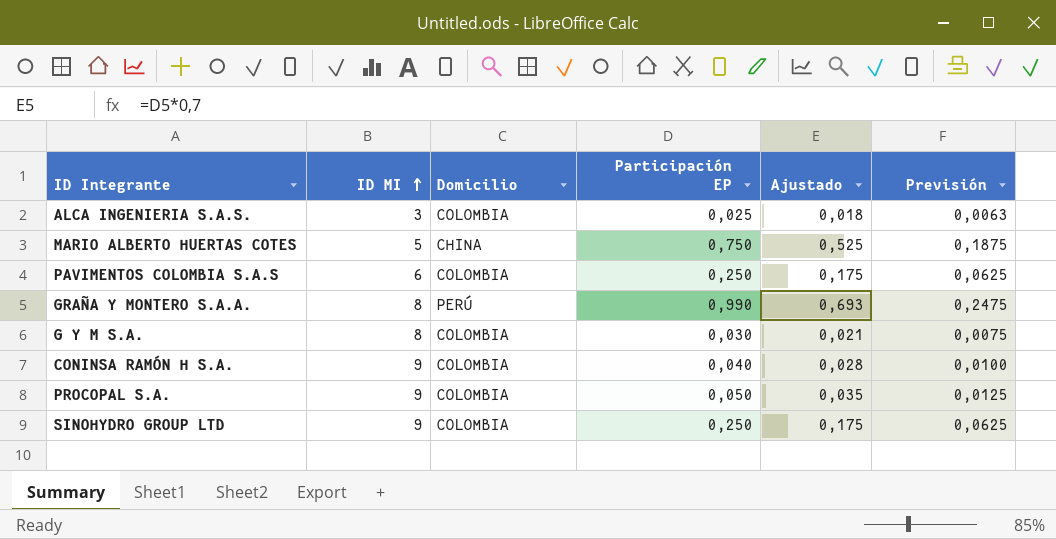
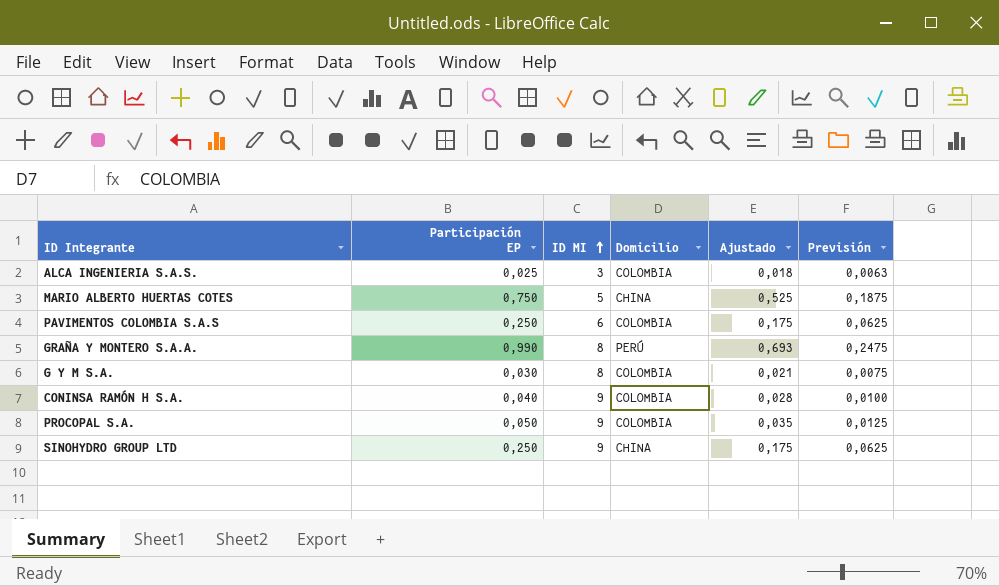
column Participación EP | position: 4 -> 2
SINOHYDRO GROUP LTD | Domicilio: COLOMBIA -> CHINA

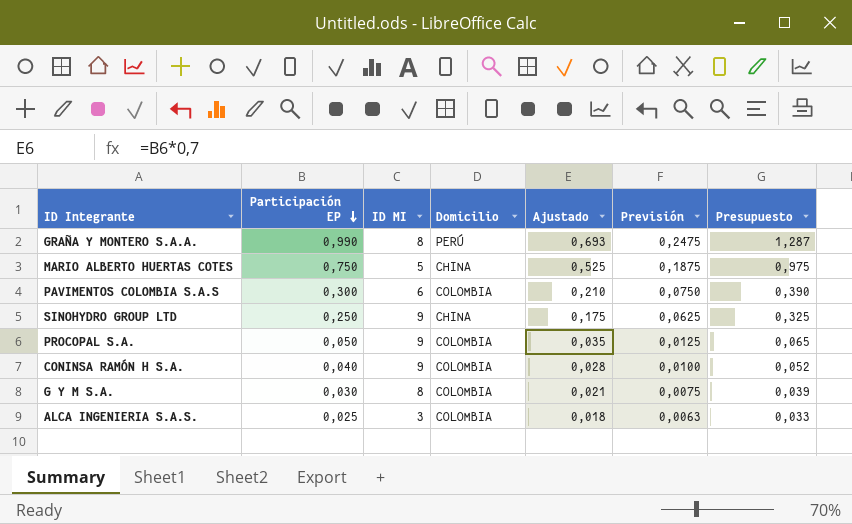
row order: ID MI ascending -> Participación EP descending
column Presupuesto | formula: none -> [Participación EP] * 1,3
PAVIMENTOS COLOMBIA S.A.S | Participación EP: 0,250 -> 0,300
PAVIMENTOS COLOMBIA S.A.S | Ajustado: 0,175 -> 0,210
PAVIMENTOS COLOMBIA S.A.S | Previsión: 0,0625 -> 0,0750

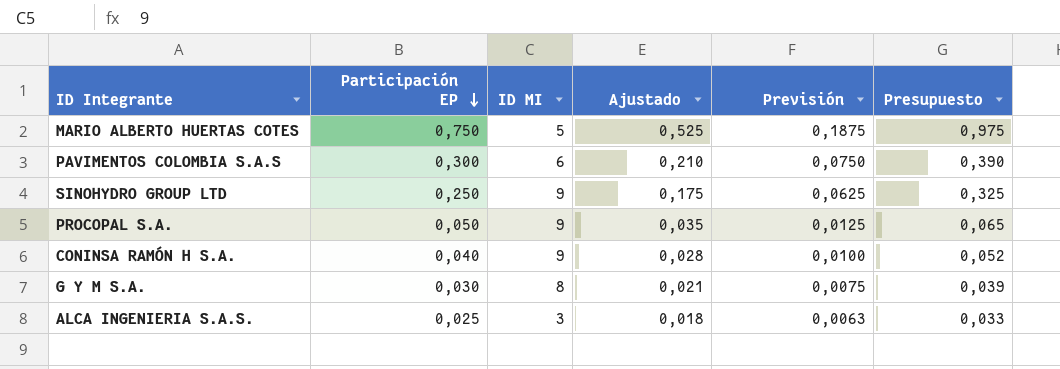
column Domicilio | position: 4 -> none
row GRAÑA Y MONTERO S.A.A.: 0,990 | 8 | PERÚ | 0,693 | 0,2475 | 1,287 -> none

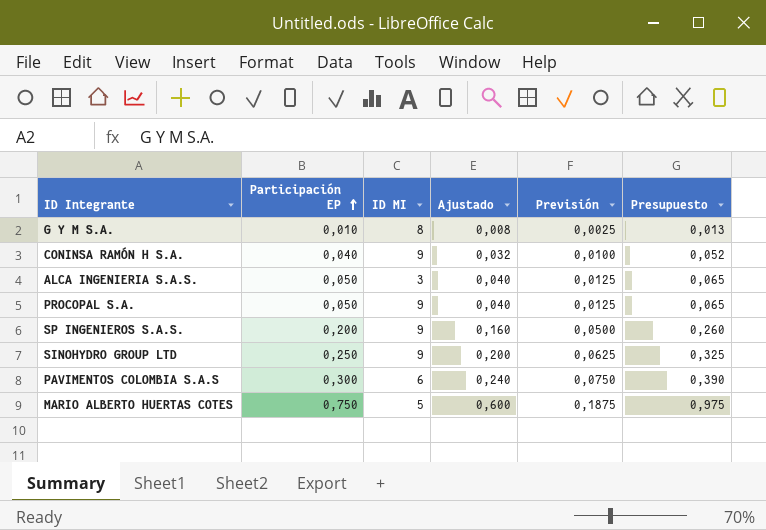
row order: Participación EP descending -> Participación EP ascending
column Ajustado | formula: [Participación EP] * 0,7 -> [Participación EP] * 0,8
G Y M S.A. | Participación EP: 0,030 -> 0,010
G Y M S.A. | Previsión: 0,0075 -> 0,0025
G Y M S.A. | Presupuesto: 0,039 -> 0,013
ALCA INGENIERIA S.A.S. | Participación EP: 0,025 -> 0,050
ALCA INGENIERIA S.A.S. | Previsión: 0,0063 -> 0,0125
ALCA INGENIERIA S.A.S. | Presupuesto: 0,033 -> 0,065
row SP INGENIEROS S.A.S.: none -> 0,200 | 9 | 0,160 | 0,0500 | 0,260

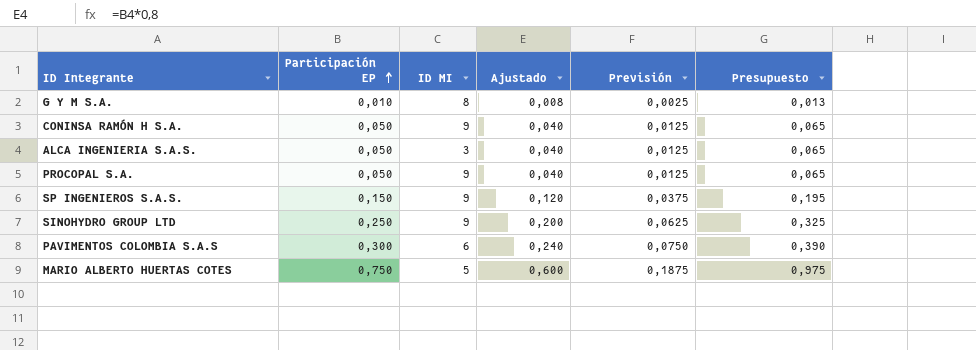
CONINSA RAMÓN H S.A. | Participación EP: 0,040 -> 0,050
CONINSA RAMÓN H S.A. | Ajustado: 0,032 -> 0,040
CONINSA RAMÓN H S.A. | Previsión: 0,0100 -> 0,0125
CONINSA RAMÓN H S.A. | Presupuesto: 0,052 -> 0,065
SP INGENIEROS S.A.S. | Participación EP: 0,200 -> 0,150
SP INGENIEROS S.A.S. | Ajustado: 0,160 -> 0,120
SP INGENIEROS S.A.S. | Previsión: 0,0500 -> 0,0375
SP INGENIEROS S.A.S. | Presupuesto: 0,260 -> 0,195

